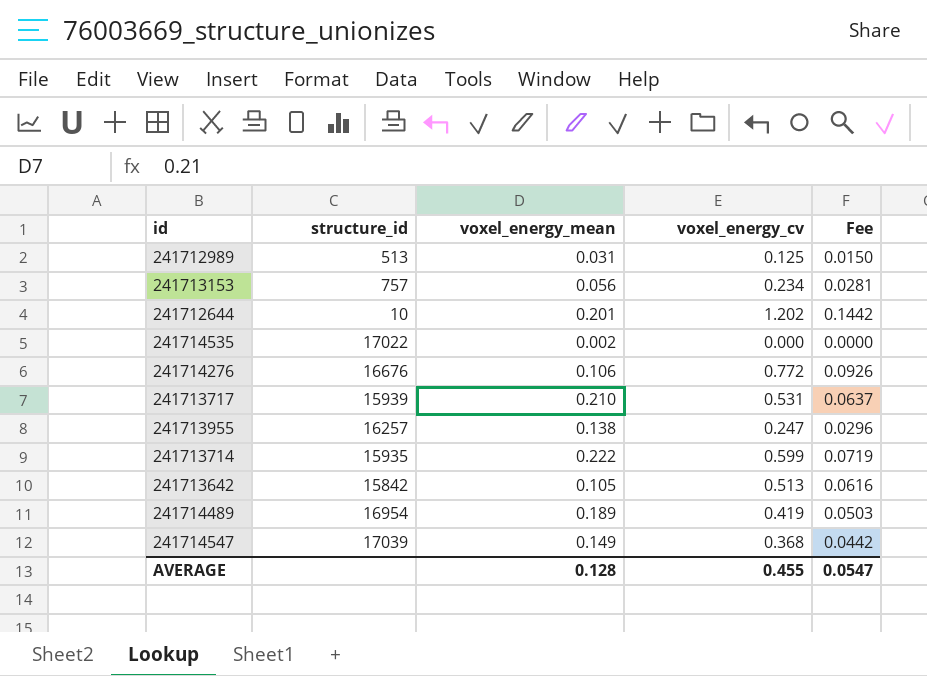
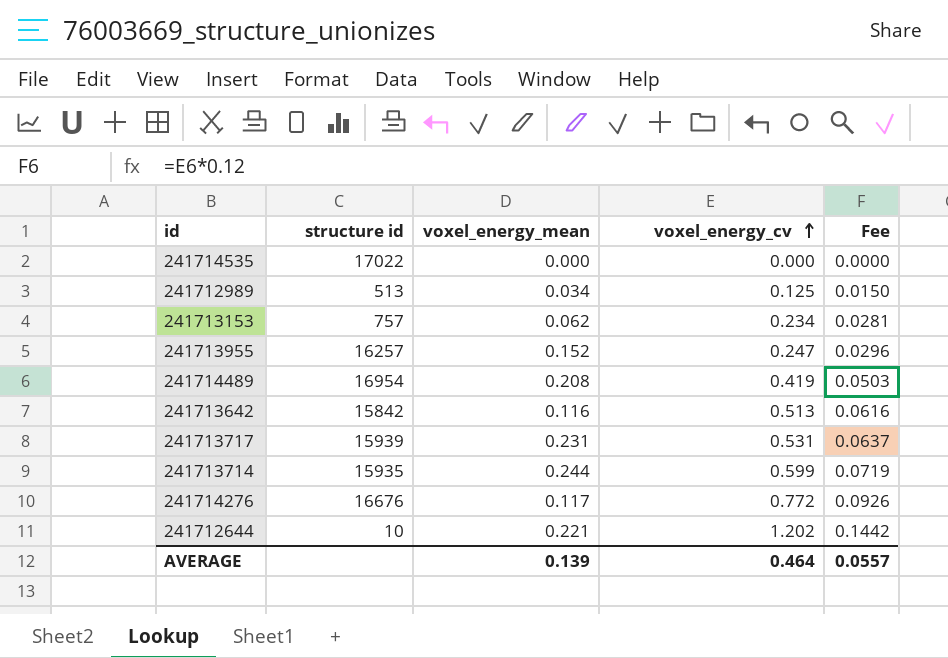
row order: none -> voxel_energy_cv ascending
column name: structure_id -> structure id
row 241714547: 17039 | 0.149 | 0.368 | 0.0442 -> none
241714535 | voxel_energy_mean: 0.002 -> 0.000
241712989 | voxel_energy_mean: 0.031 -> 0.034
241713153 | voxel_energy_mean: 0.056 -> 0.062
241713955 | voxel_energy_mean: 0.138 -> 0.152
241714489 | voxel_energy_mean: 0.189 -> 0.208
241713642 | voxel_energy_mean: 0.105 -> 0.116
241713717 | voxel_energy_mean: 0.210 -> 0.231
241713714 | voxel_energy_mean: 0.222 -> 0.244
241714276 | voxel_energy_mean: 0.106 -> 0.117
241712644 | voxel_energy_mean: 0.201 -> 0.221
AVERAGE | voxel_energy_mean: 0.128 -> 0.139
AVERAGE | voxel_energy_cv: 0.455 -> 0.464
AVERAGE | Fee: 0.0547 -> 0.0557

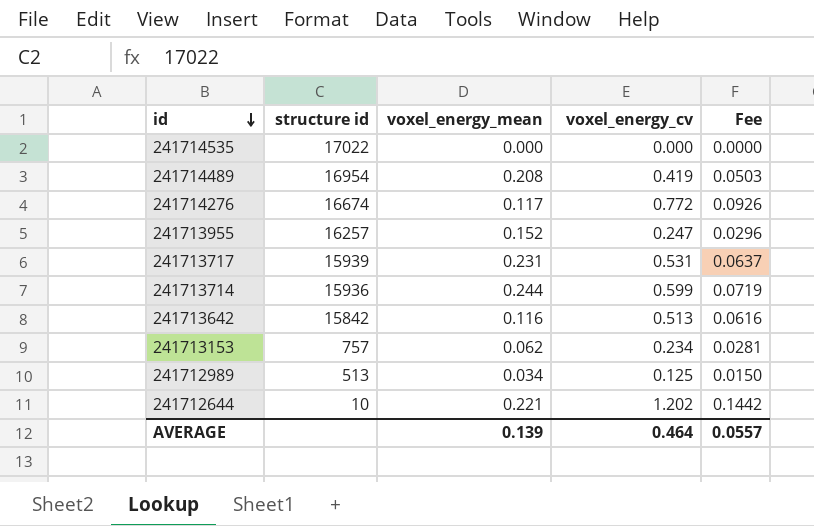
row order: voxel_energy_cv ascending -> id descending
241714276 | structure id: 16676 -> 16674
241713714 | structure id: 15935 -> 15936

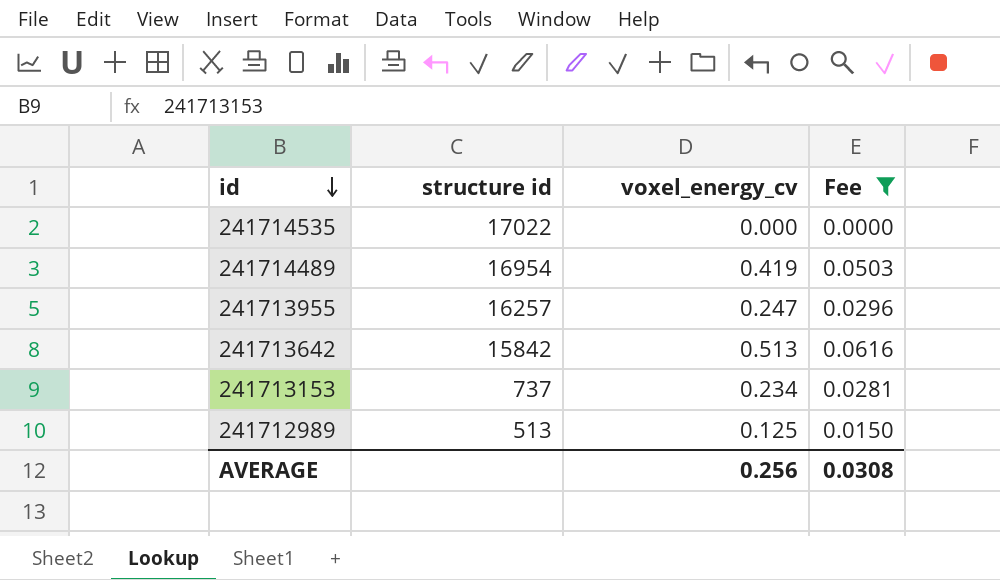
filter: none -> Fee <= 0.0616
column voxel_energy_mean | position: 3 -> none
241713153 | structure id: 757 -> 737
AVERAGE | voxel_energy_cv: 0.464 -> 0.256
AVERAGE | Fee: 0.0557 -> 0.0308

